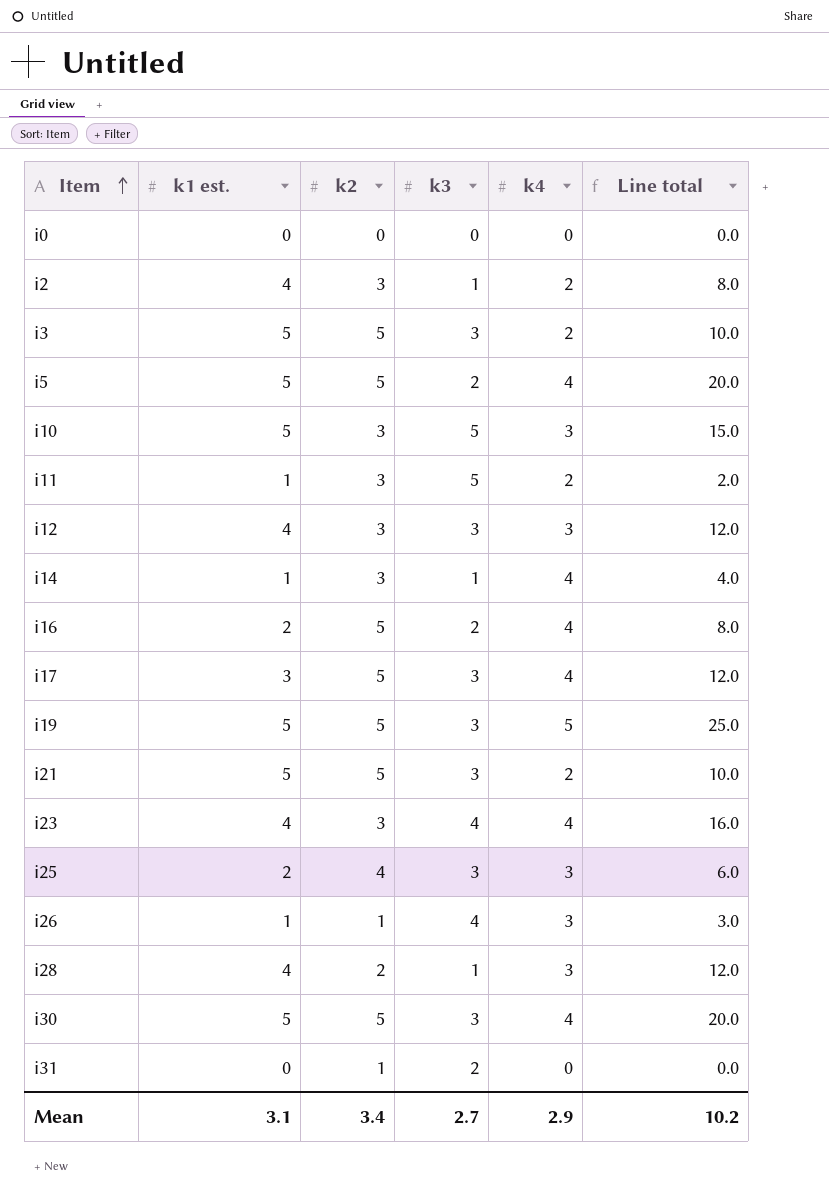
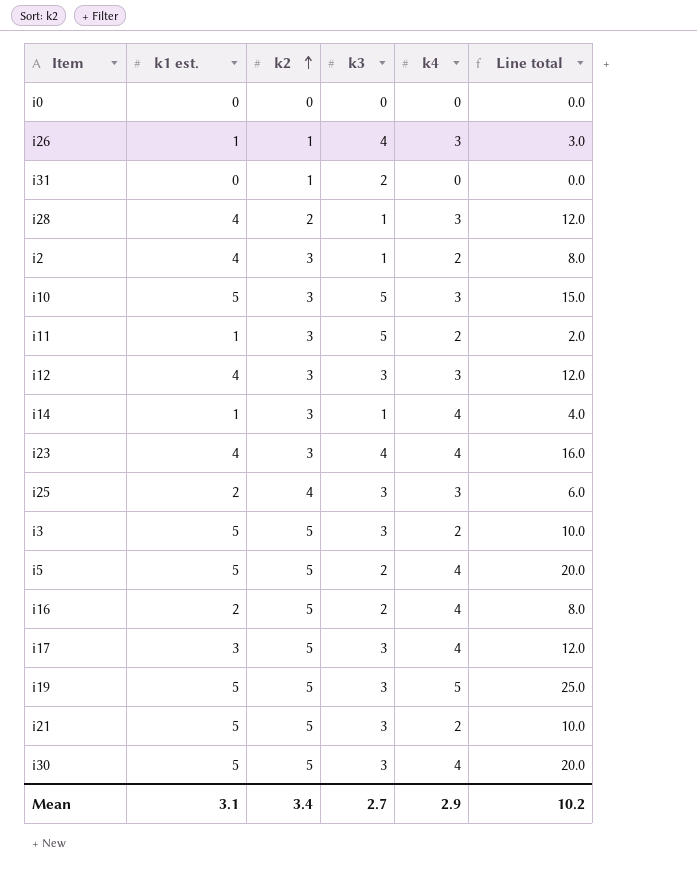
row order: Item ascending -> k2 ascending

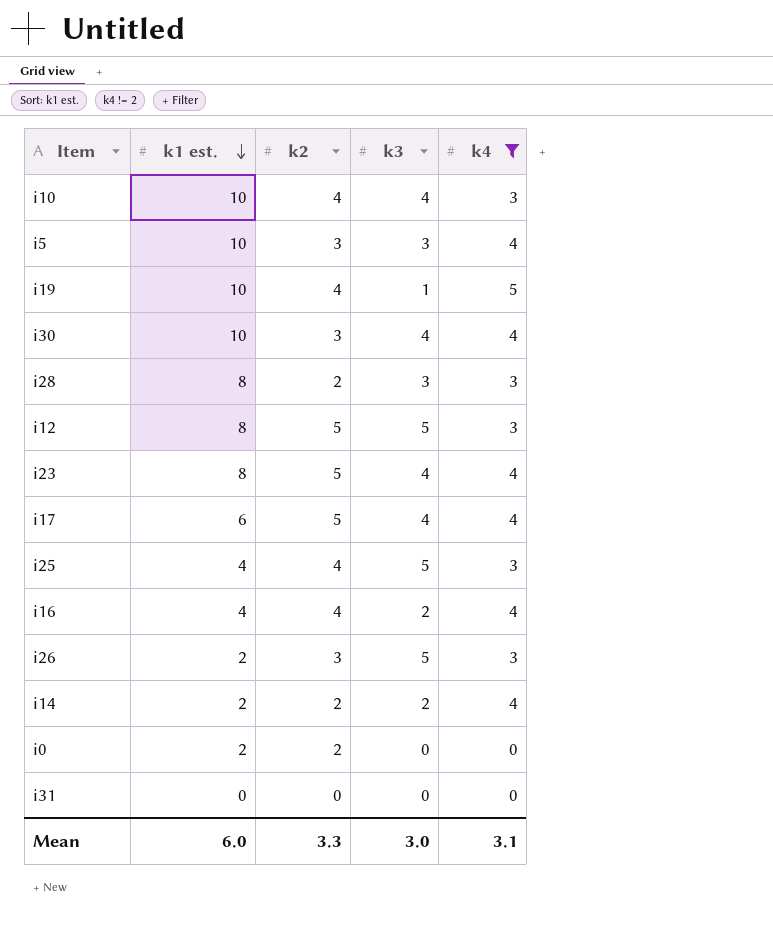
filter: none -> k4 != 2
row order: k2 ascending -> k1 est. descending
column Line total | formula: [k1 est.] * [k4] -> none
i10 | k1 est.: 5 -> 10
i10 | k2: 3 -> 4
i10 | k3: 5 -> 4
i5 | k1 est.: 5 -> 10
i5 | k2: 5 -> 3
i5 | k3: 2 -> 3
i19 | k1 est.: 5 -> 10
i19 | k2: 5 -> 4
i19 | k3: 3 -> 1
i30 | k1 est.: 5 -> 10
i30 | k2: 5 -> 3
i30 | k3: 3 -> 4
i28 | k1 est.: 4 -> 8
i28 | k3: 1 -> 3
i12 | k1 est.: 4 -> 8
i12 | k2: 3 -> 5
i12 | k3: 3 -> 5
i23 | k1 est.: 4 -> 8
i23 | k2: 3 -> 5
i17 | k1 est.: 3 -> 6
i17 | k3: 3 -> 4
i25 | k1 est.: 2 -> 4
i25 | k3: 3 -> 5
i16 | k1 est.: 2 -> 4
i16 | k2: 5 -> 4
i26 | k1 est.: 1 -> 2
i26 | k2: 1 -> 3
i26 | k3: 4 -> 5
i14 | k1 est.: 1 -> 2
i14 | k2: 3 -> 2
i14 | k3: 1 -> 2
i0 | k1 est.: 0 -> 2
i0 | k2: 0 -> 2
i31 | k2: 1 -> 0
i31 | k3: 2 -> 0
Mean | k1 est.: 3.1 -> 6.0
Mean | k2: 3.4 -> 3.3
Mean | k3: 2.7 -> 3.0
Mean | k4: 2.9 -> 3.1

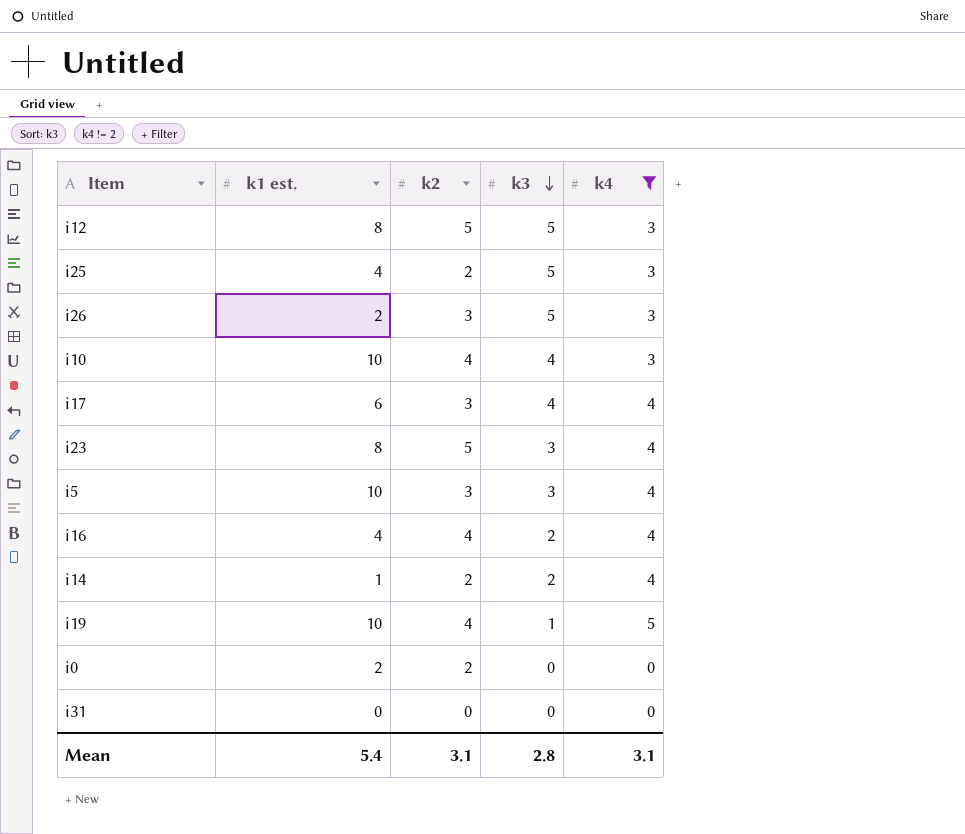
row order: k1 est. descending -> k3 descending
row i30: 10 | 3 | 4 | 4 -> none
row i28: 8 | 2 | 3 | 3 -> none
i25 | k2: 4 -> 2
i17 | k2: 5 -> 3
i23 | k3: 4 -> 3
i14 | k1 est.: 2 -> 1
Mean | k1 est.: 6.0 -> 5.4
Mean | k2: 3.3 -> 3.1
Mean | k3: 3.0 -> 2.8

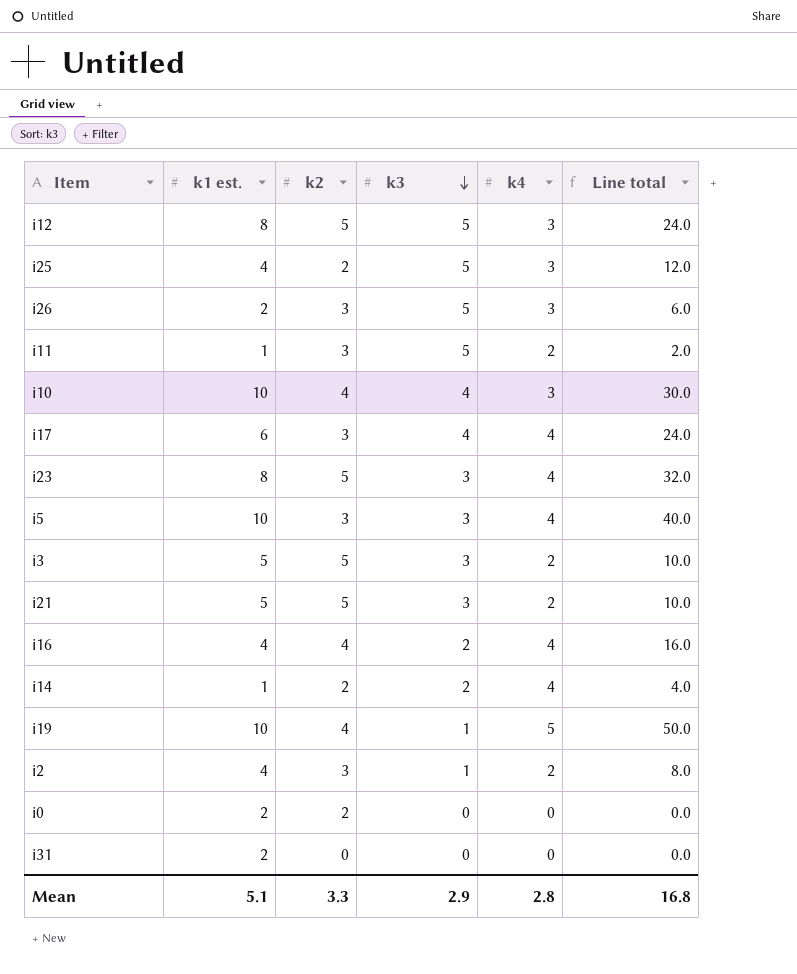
filter: k4 != 2 -> none
column Line total | formula: none -> [k1 est.] * [k4]
i31 | k1 est.: 0 -> 2
Mean | k1 est.: 5.4 -> 5.1
Mean | k2: 3.1 -> 3.3
Mean | k3: 2.8 -> 2.9
Mean | k4: 3.1 -> 2.8

